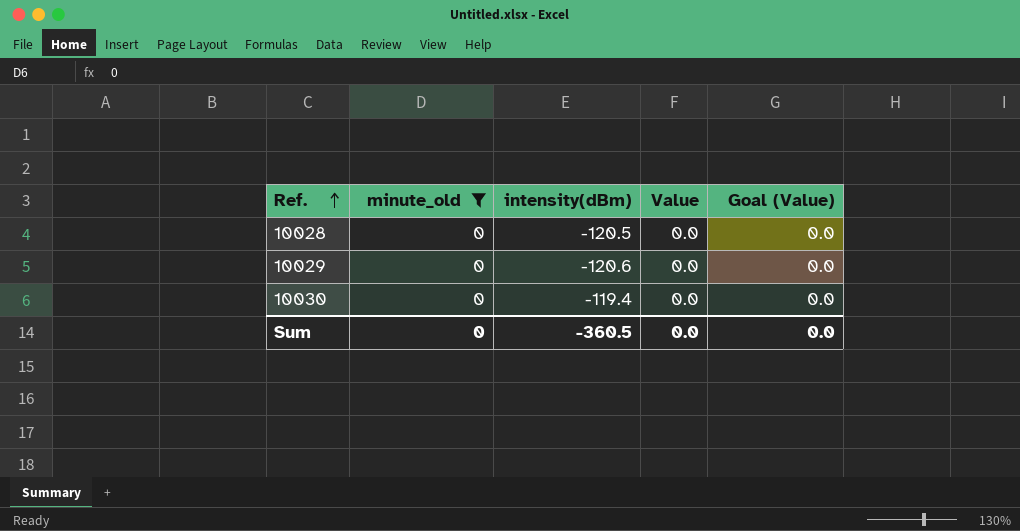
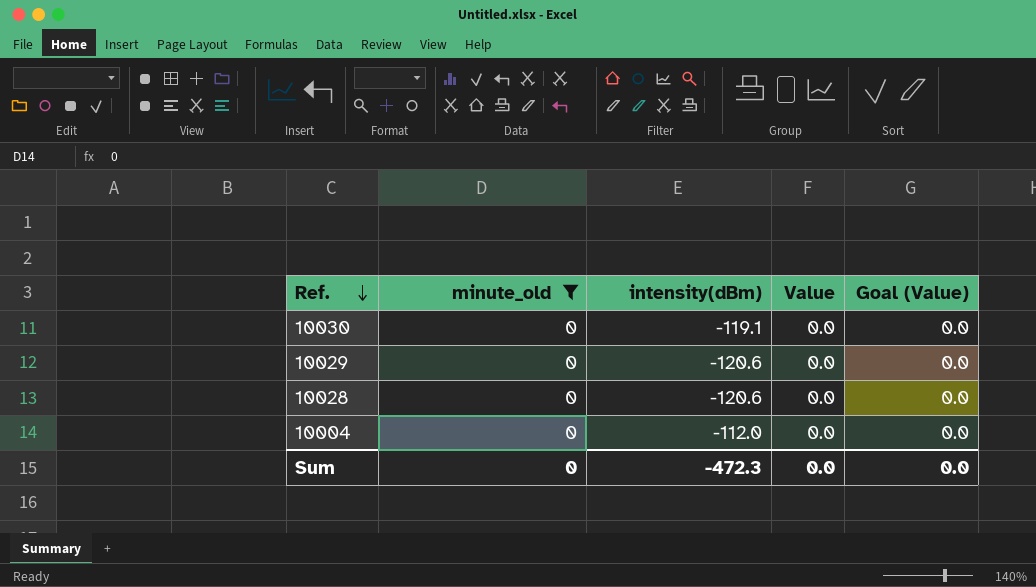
row order: Ref. ascending -> Ref. descending
10030 | intensity(dBm): -119.4 -> -119.1
10028 | intensity(dBm): -120.5 -> -120.6
row 10004: none -> 0 | -112.0 | 0.0 | 0.0
Sum | intensity(dBm): -360.5 -> -472.3

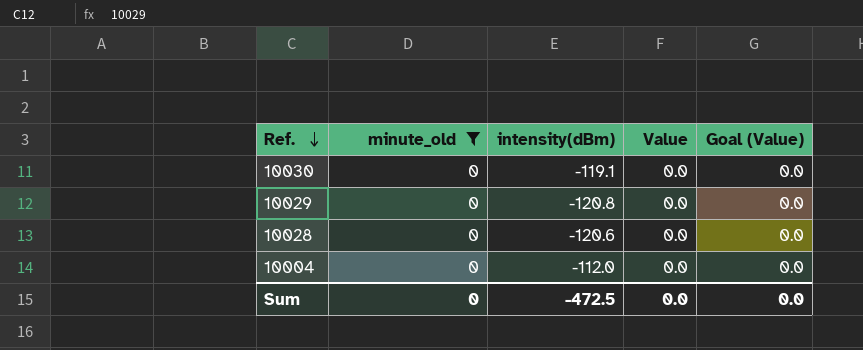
10029 | intensity(dBm): -120.6 -> -120.8
Sum | intensity(dBm): -472.3 -> -472.5

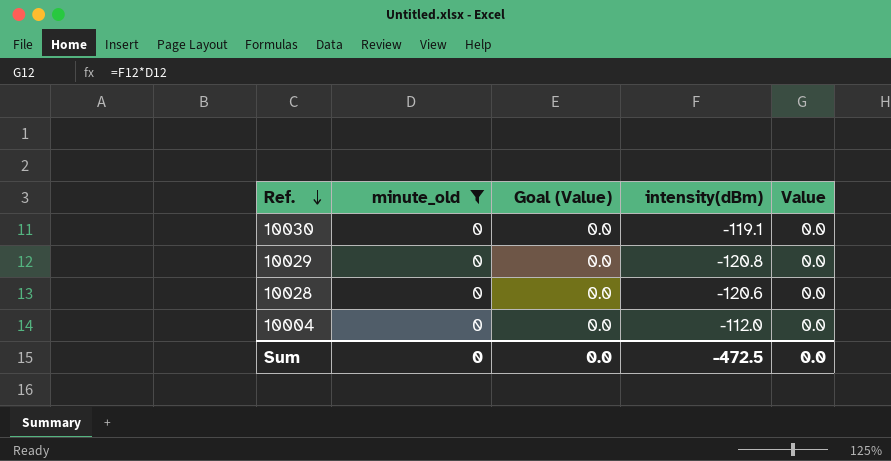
column Goal (Value) | position: 5 -> 3

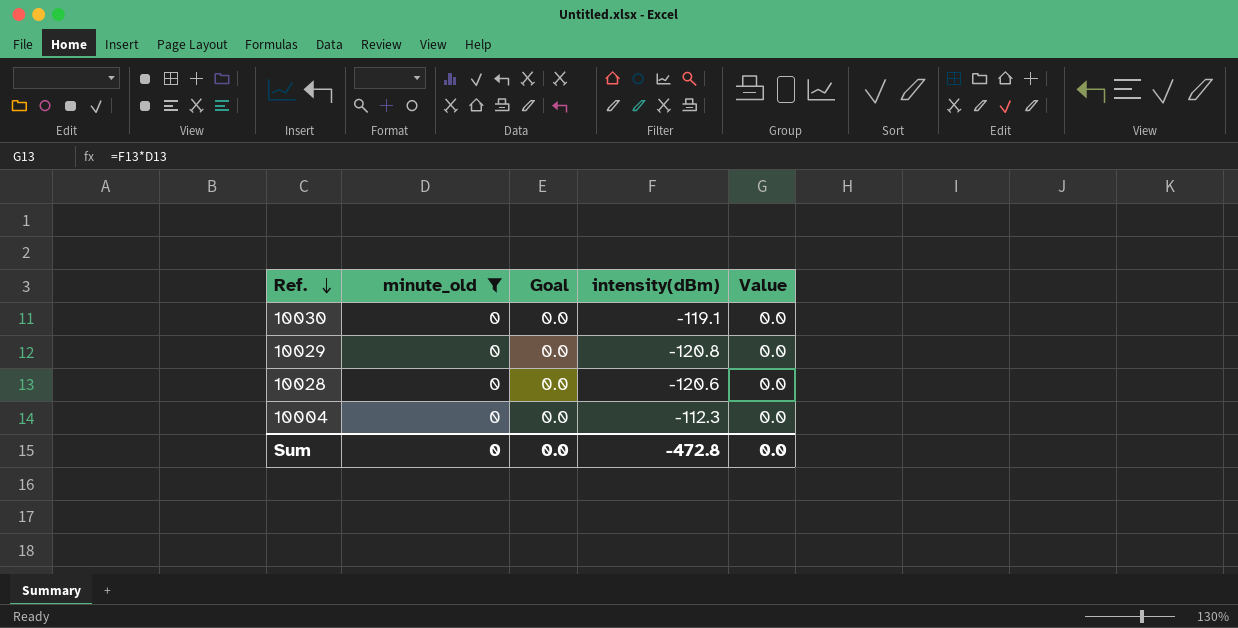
column name: Goal (Value) -> Goal
10004 | intensity(dBm): -112.0 -> -112.3
Sum | intensity(dBm): -472.5 -> -472.8

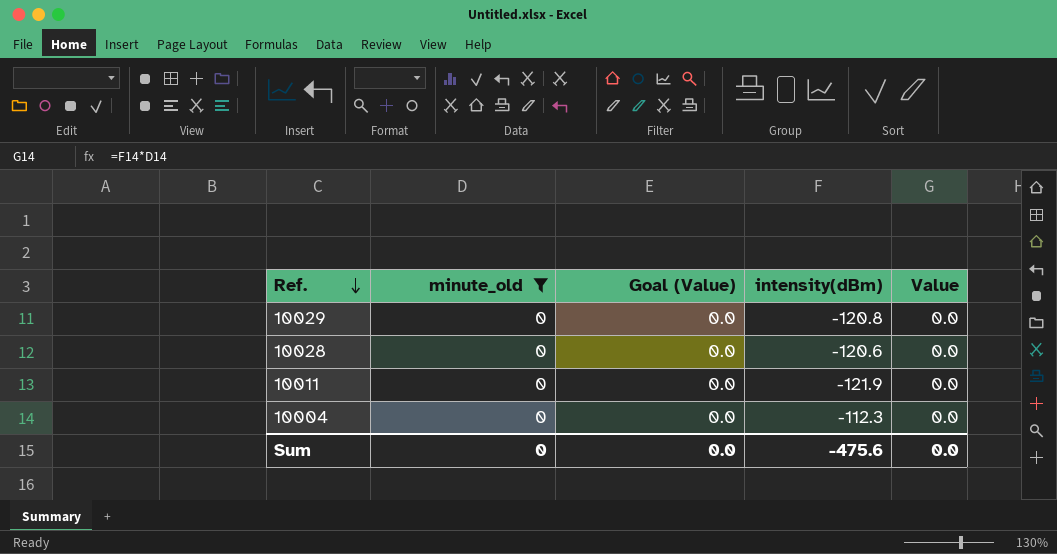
column name: Goal -> Goal (Value)
row 10030: 0 | 0.0 | -119.1 | 0.0 -> none
row 10011: none -> 0 | 0.0 | -121.9 | 0.0
Sum | intensity(dBm): -472.8 -> -475.6

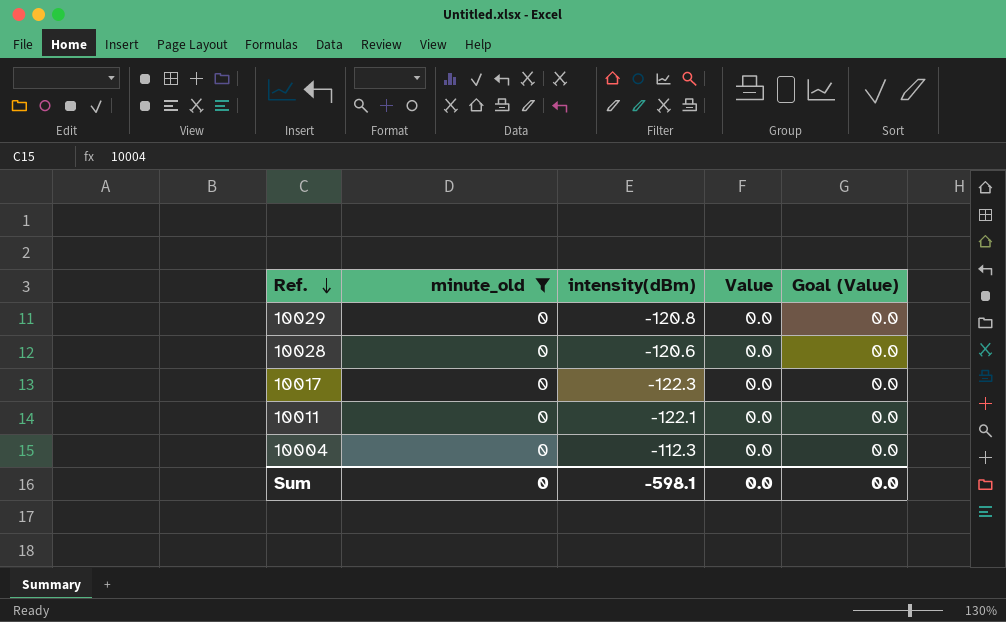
column Goal (Value) | position: 3 -> 5
row 10017: none -> 0 | -122.3 | 0.0 | 0.0
10011 | intensity(dBm): -121.9 -> -122.1
Sum | intensity(dBm): -475.6 -> -598.1

